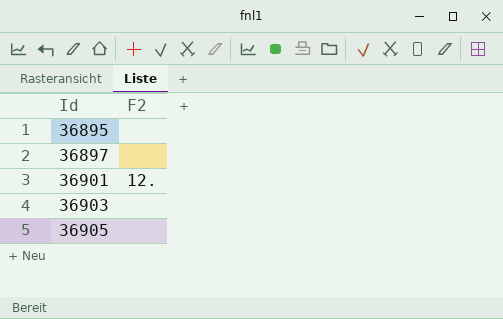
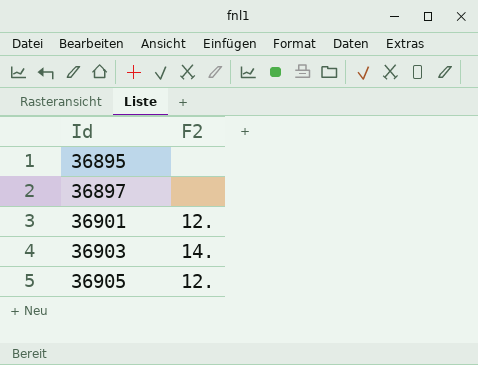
36903 | F2: none -> 14.
36905 | F2: none -> 12.

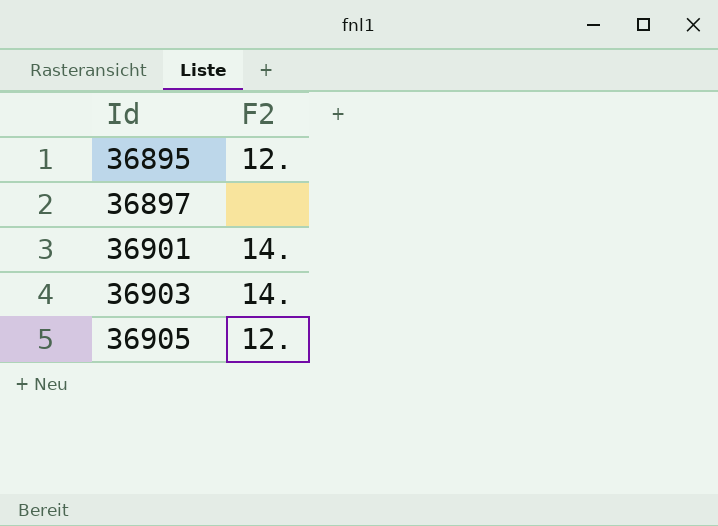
36895 | F2: none -> 12.
36901 | F2: 12. -> 14.

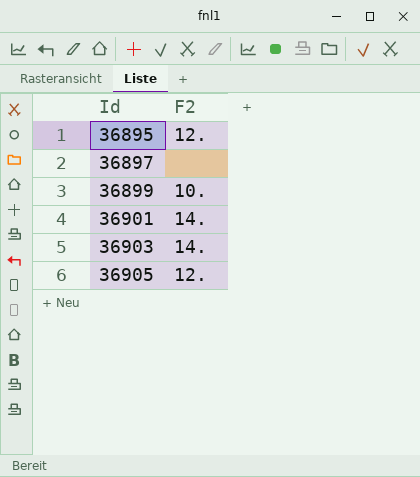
row 36899: none -> 10.

